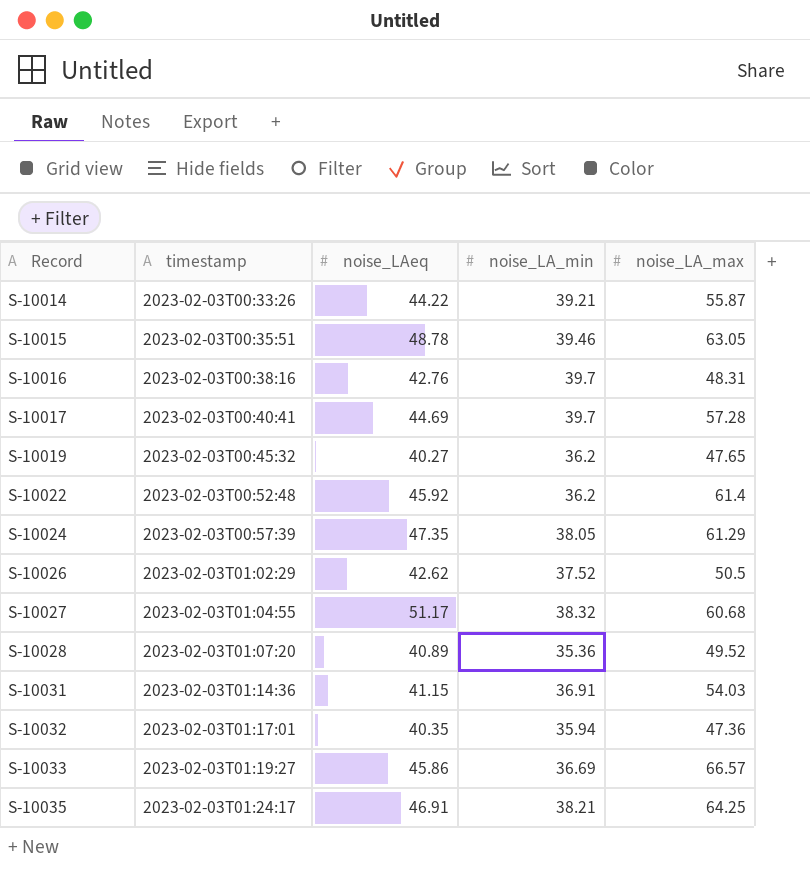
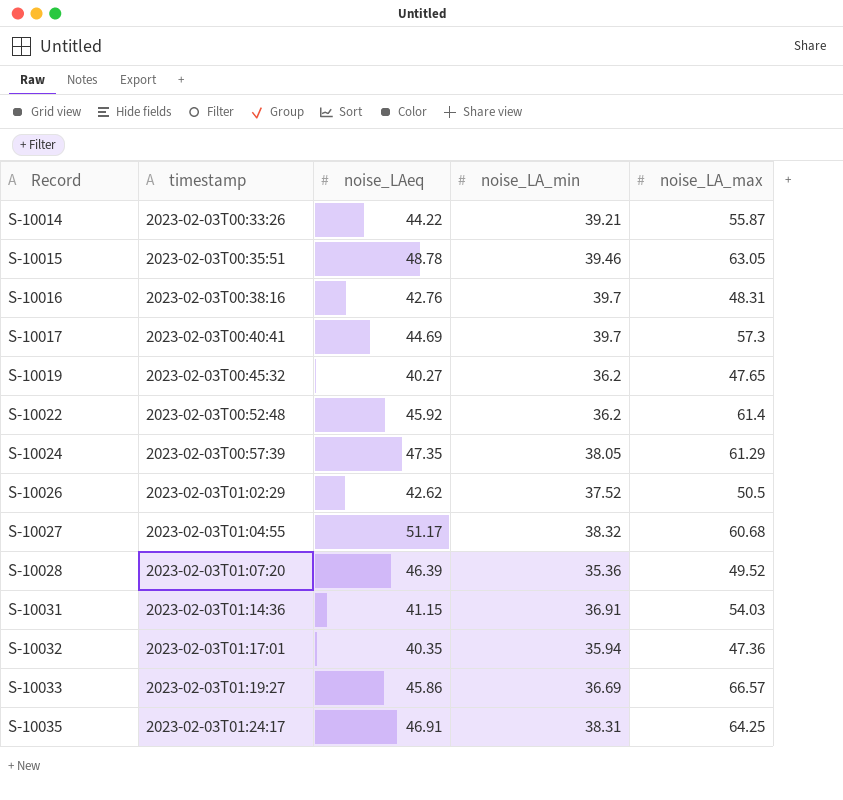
S-10017 | noise_LA_max: 57.28 -> 57.3
S-10028 | noise_LAeq: 40.89 -> 46.39
S-10035 | noise_LA_min: 38.21 -> 38.31

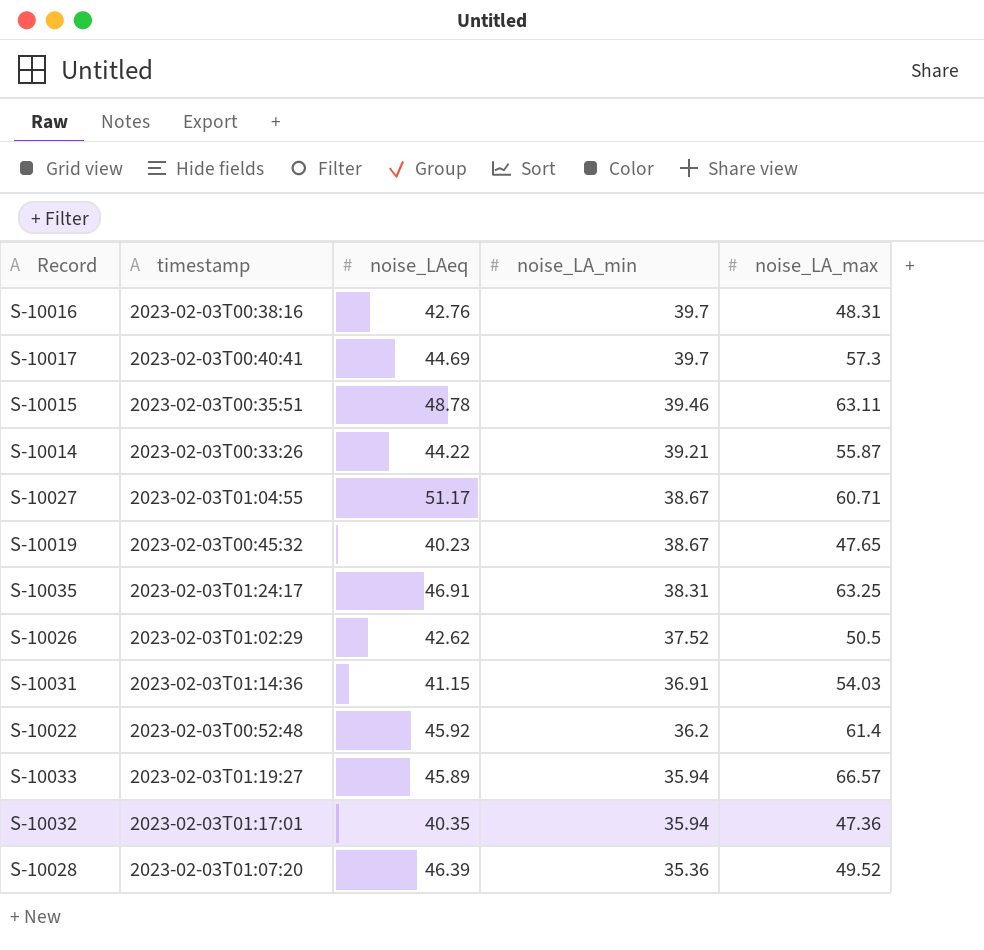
row order: Record ascending -> noise_LA_min descending
row S-10024: 2023-02-03T00:57:39 | 47.35 | 38.05 | 61.29 -> none
S-10015 | noise_LA_max: 63.05 -> 63.11
S-10027 | noise_LA_min: 38.32 -> 38.67
S-10027 | noise_LA_max: 60.68 -> 60.71
S-10019 | noise_LAeq: 40.27 -> 40.23
S-10019 | noise_LA_min: 36.2 -> 38.67
S-10035 | noise_LA_max: 64.25 -> 63.25
S-10033 | noise_LAeq: 45.86 -> 45.89
S-10033 | noise_LA_min: 36.69 -> 35.94

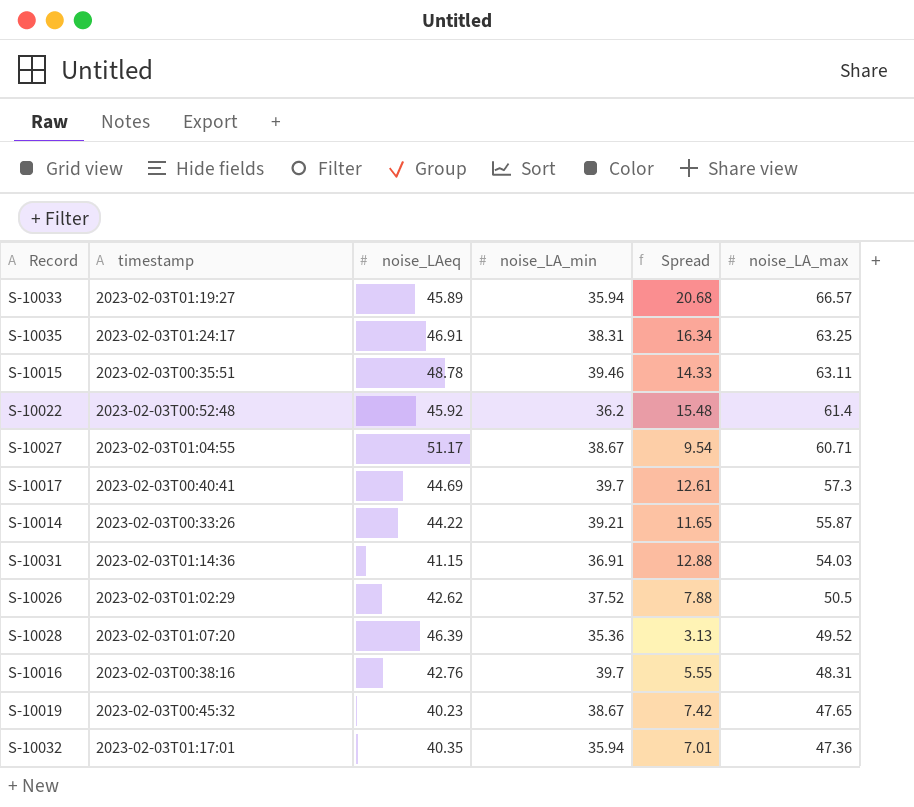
row order: noise_LA_min descending -> noise_LA_max descending
column Spread | formula: none -> [noise_LA_max] - [noise_LAeq]

